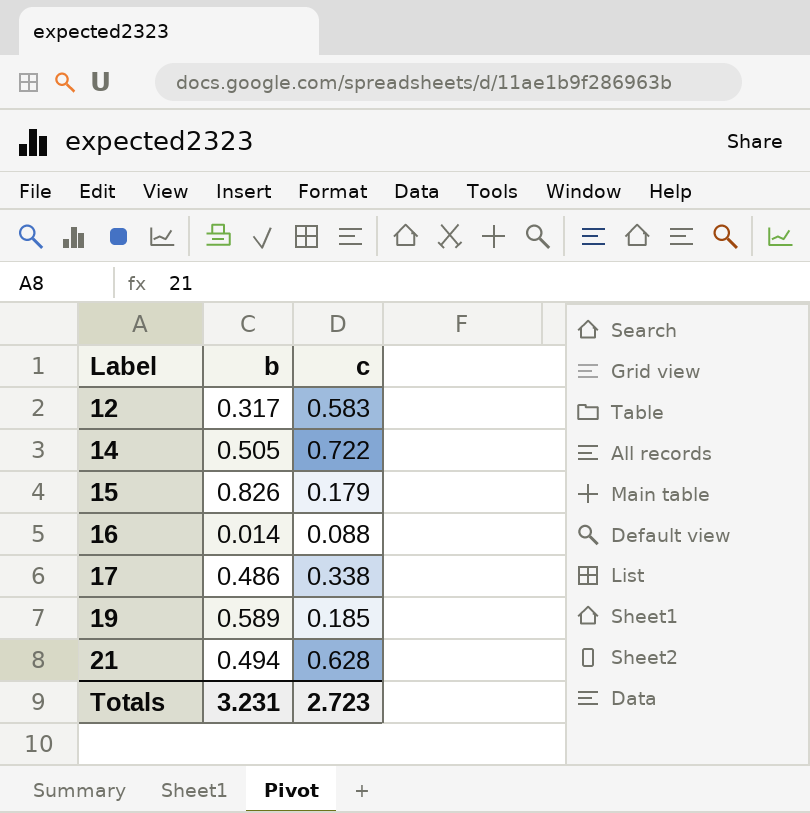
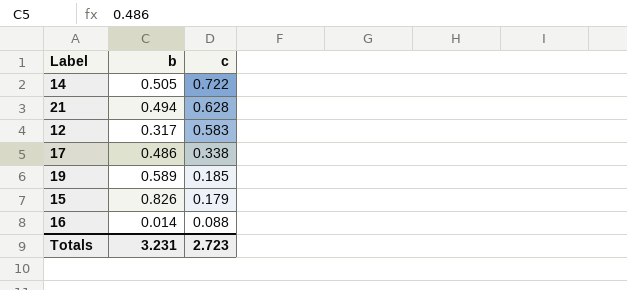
row order: Label ascending -> c descending

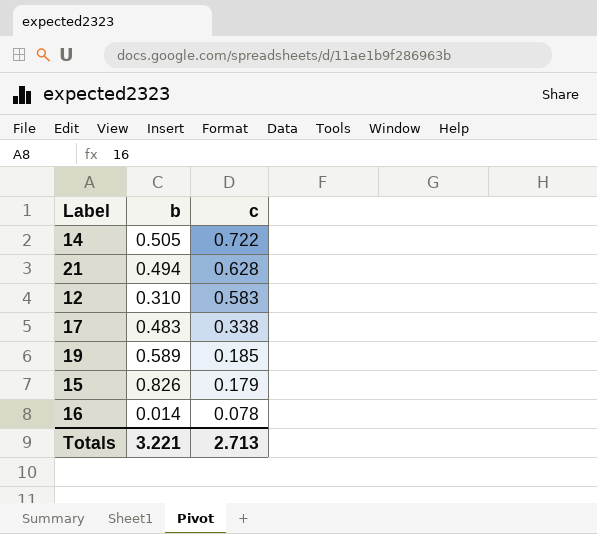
12 | b: 0.317 -> 0.310
17 | b: 0.486 -> 0.483
16 | c: 0.088 -> 0.078
Totals | b: 3.231 -> 3.221
Totals | c: 2.723 -> 2.713

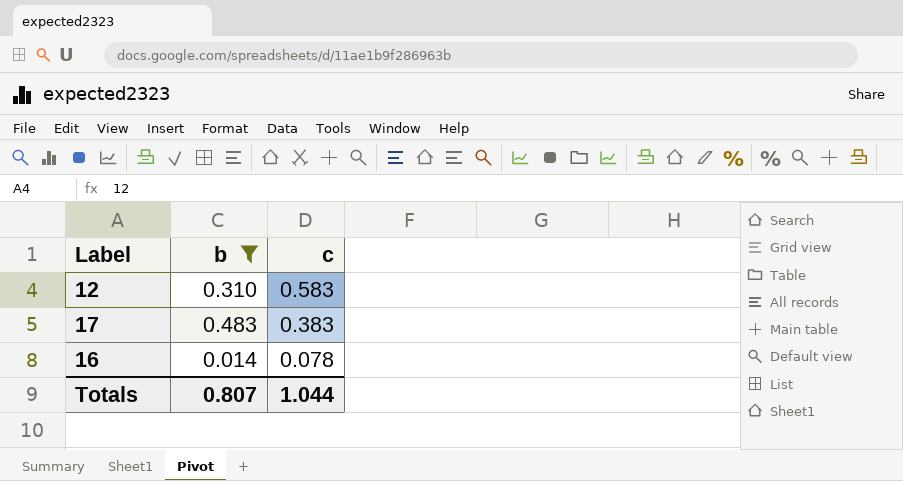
filter: none -> b <= 0.483
17 | c: 0.338 -> 0.383
Totals | b: 3.221 -> 0.807
Totals | c: 2.713 -> 1.044

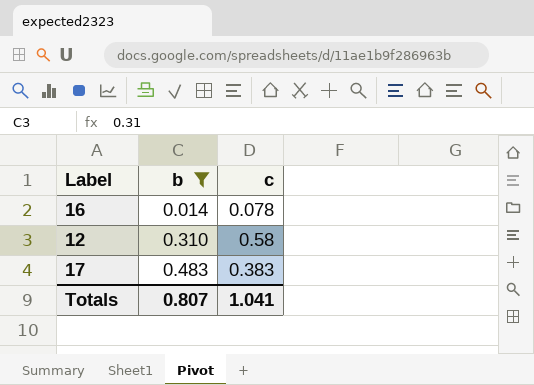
row order: c descending -> b ascending
12 | c: 0.583 -> 0.58
Totals | c: 1.044 -> 1.041

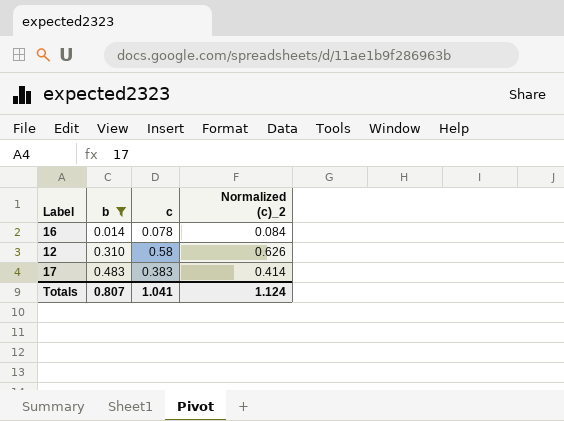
column Normalized (c)_2 | formula: none -> [c] * 1.08

